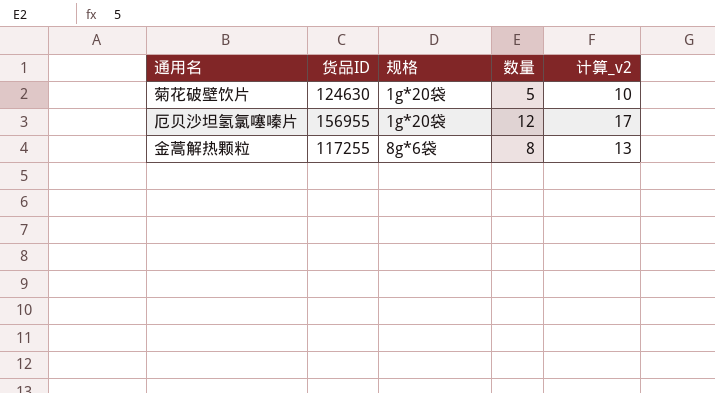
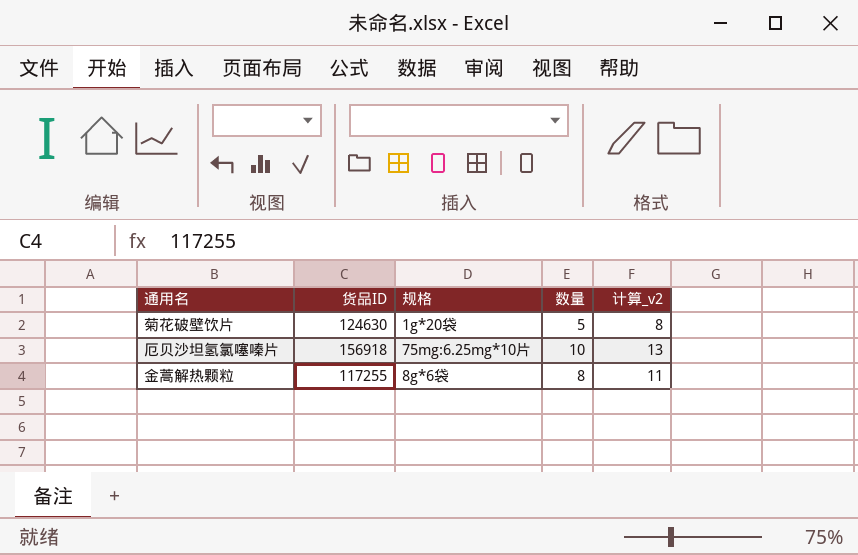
column 计算_v2 | formula: [数量] + 5 -> [数量] + 3
厄贝沙坦氢氯噻嗪片 | 货品ID: 156955 -> 156918
厄贝沙坦氢氯噻嗪片 | 规格: 1g*20袋 -> 75mg:6.25mg*10片
厄贝沙坦氢氯噻嗪片 | 数量: 12 -> 10

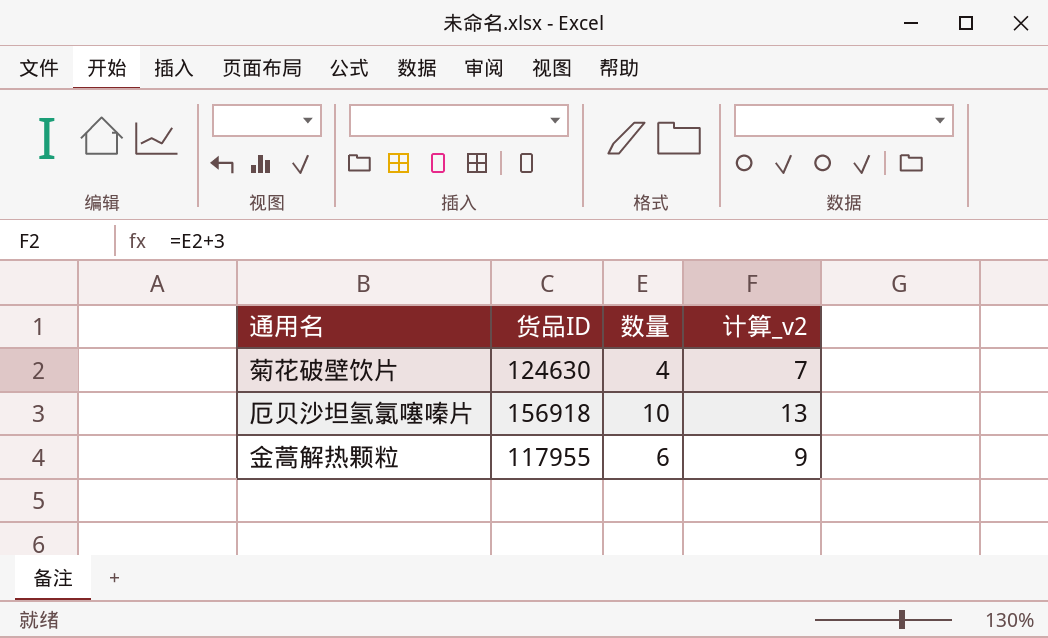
column 规格 | position: 3 -> none
菊花破壁饮片 | 数量: 5 -> 4
菊花破壁饮片 | 计算_v2: 8 -> 7
金蒿解热颗粒 | 货品ID: 117255 -> 117955
金蒿解热颗粒 | 数量: 8 -> 6
金蒿解热颗粒 | 计算_v2: 11 -> 9

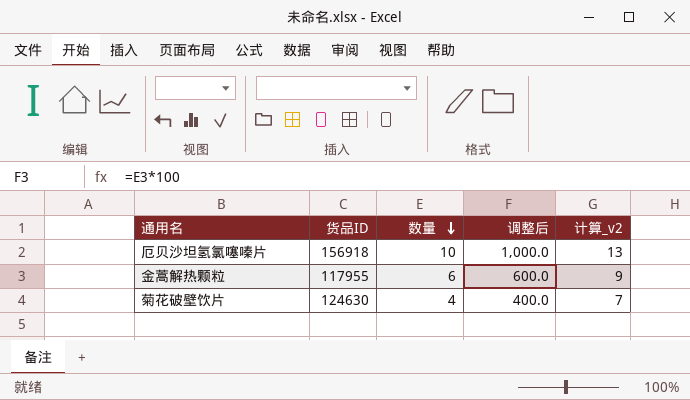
row order: none -> 数量 descending
column 调整后 | formula: none -> [数量] * 100

